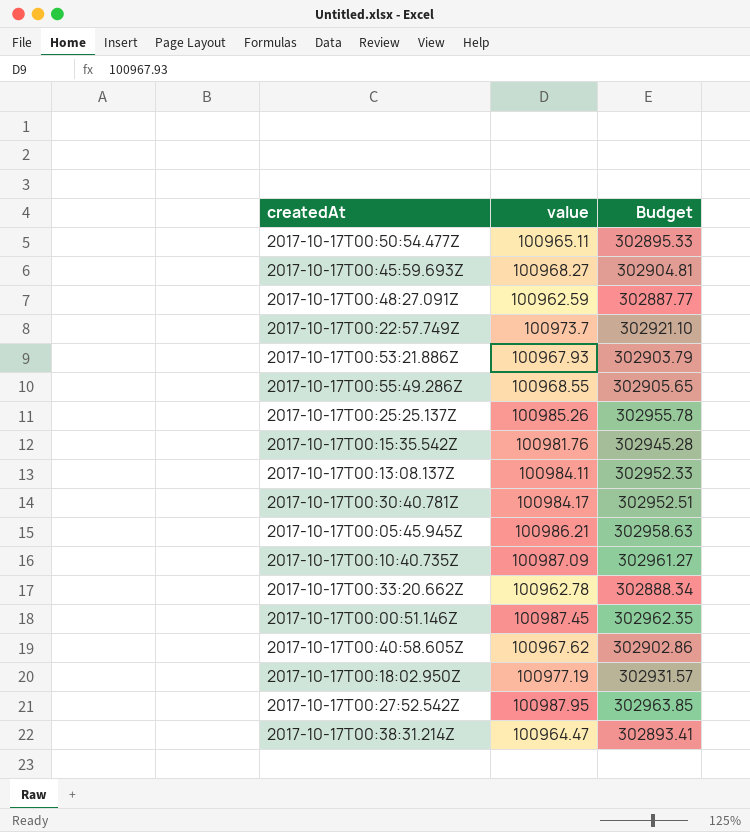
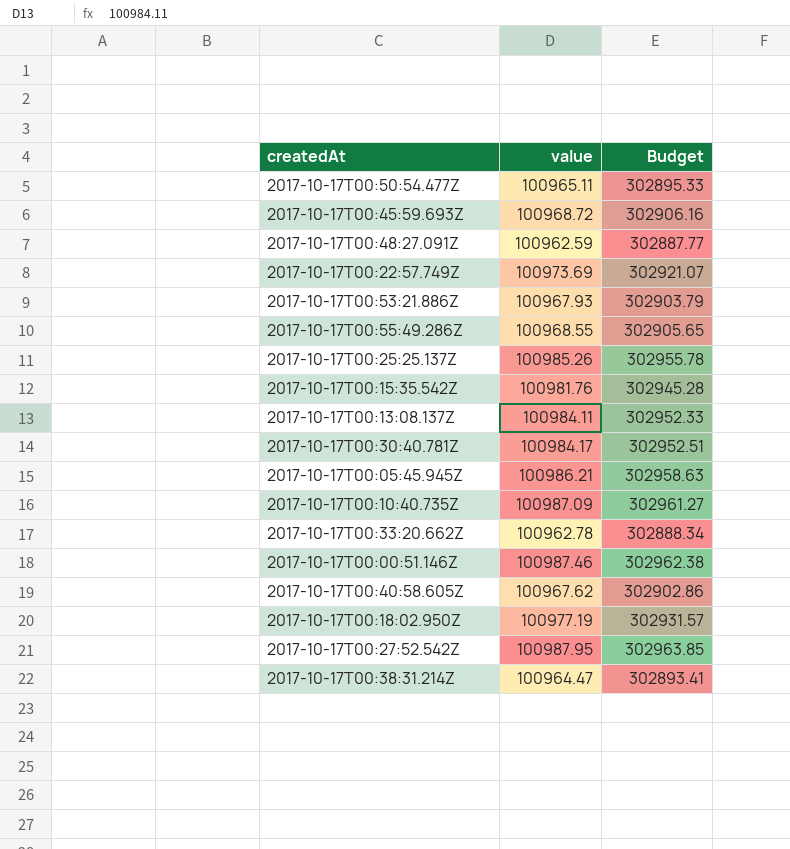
2017-10-17T00:45:59.693Z | value: 100968.27 -> 100968.72
2017-10-17T00:45:59.693Z | Budget: 302904.81 -> 302906.16
2017-10-17T00:22:57.749Z | value: 100973.7 -> 100973.69
2017-10-17T00:22:57.749Z | Budget: 302921.10 -> 302921.07
2017-10-17T00:00:51.146Z | value: 100987.45 -> 100987.46
2017-10-17T00:00:51.146Z | Budget: 302962.35 -> 302962.38

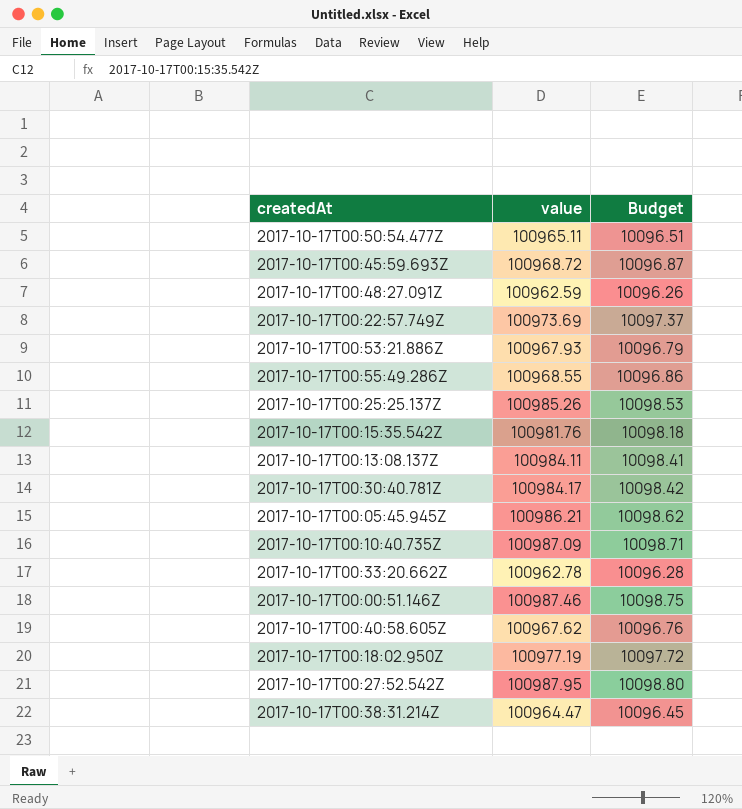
column Budget | formula: [value] * 3 -> [value] * 0.1

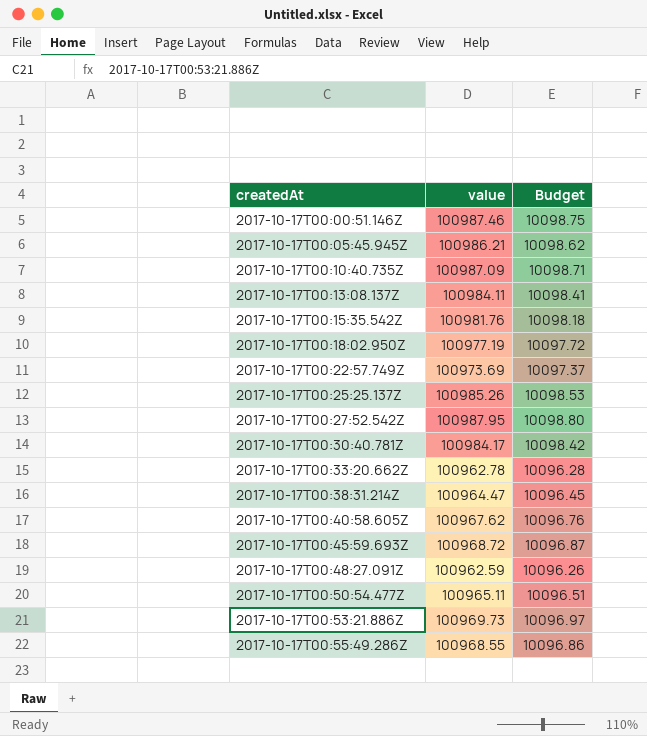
row order: none -> createdAt ascending
2017-10-17T00:53:21.886Z | value: 100967.93 -> 100969.73
2017-10-17T00:53:21.886Z | Budget: 10096.79 -> 10096.97

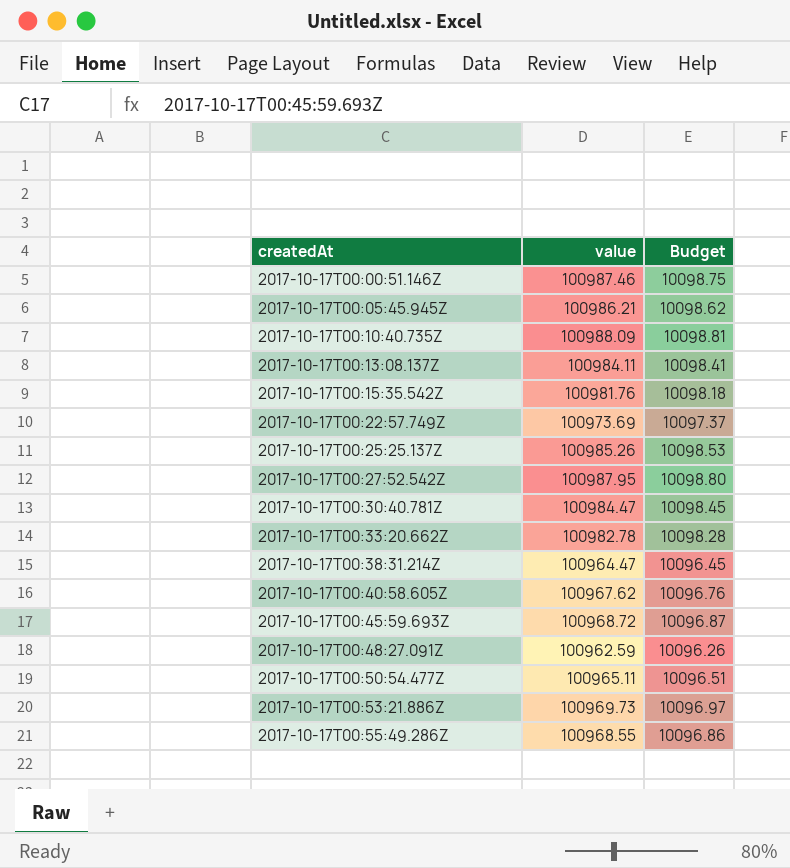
row 2017-10-17T00:18:02.950Z: 100977.19 | 10097.72 -> none
2017-10-17T00:10:40.735Z | value: 100987.09 -> 100988.09
2017-10-17T00:10:40.735Z | Budget: 10098.71 -> 10098.81
2017-10-17T00:30:40.781Z | value: 100984.17 -> 100984.47
2017-10-17T00:30:40.781Z | Budget: 10098.42 -> 10098.45
2017-10-17T00:33:20.662Z | value: 100962.78 -> 100982.78
2017-10-17T00:33:20.662Z | Budget: 10096.28 -> 10098.28

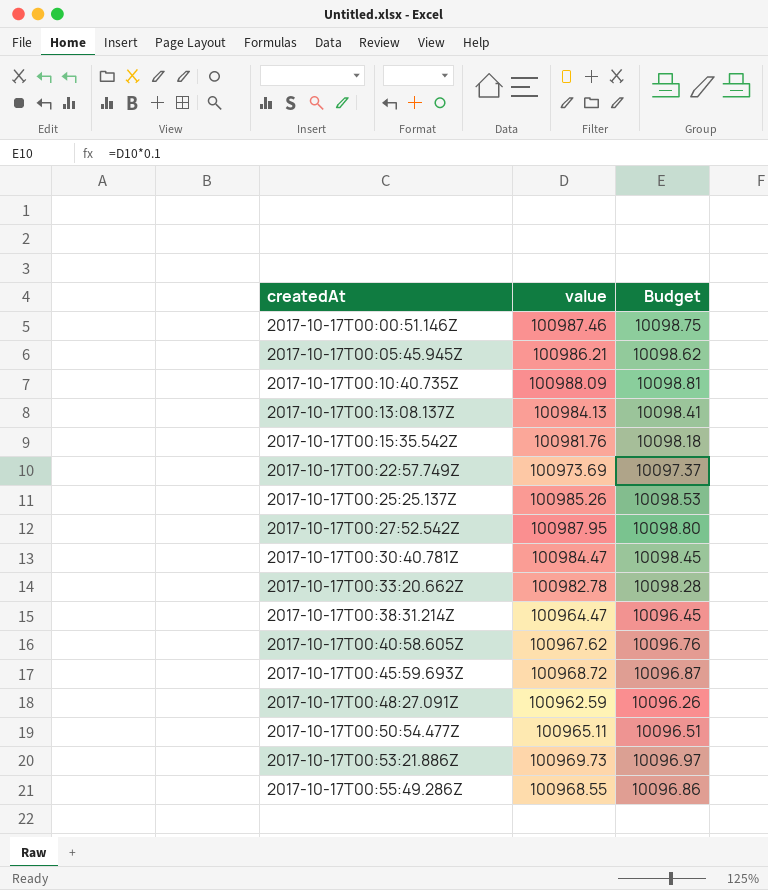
2017-10-17T00:13:08.137Z | value: 100984.11 -> 100984.13

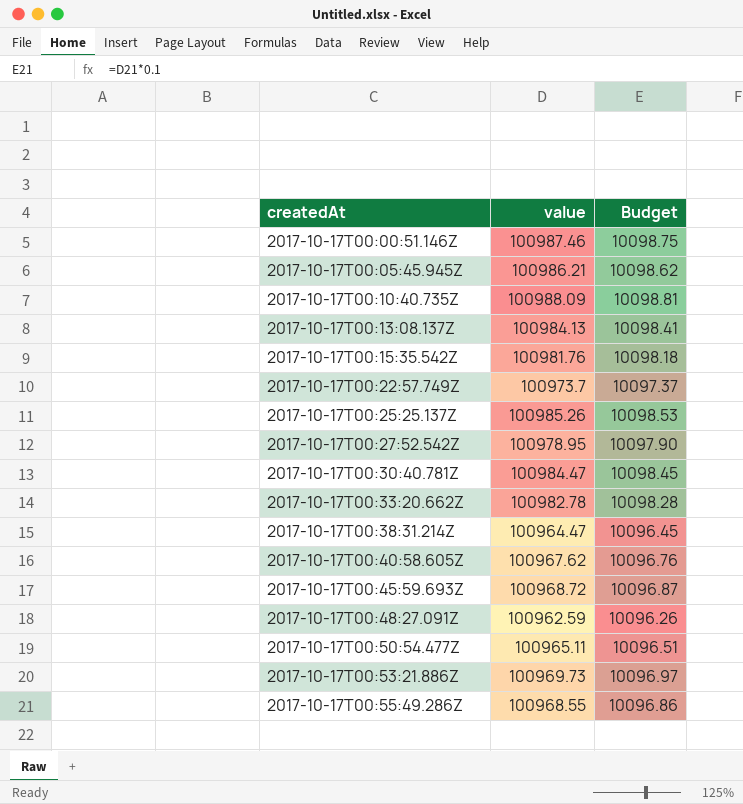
2017-10-17T00:22:57.749Z | value: 100973.69 -> 100973.7
2017-10-17T00:27:52.542Z | value: 100987.95 -> 100978.95
2017-10-17T00:27:52.542Z | Budget: 10098.80 -> 10097.90

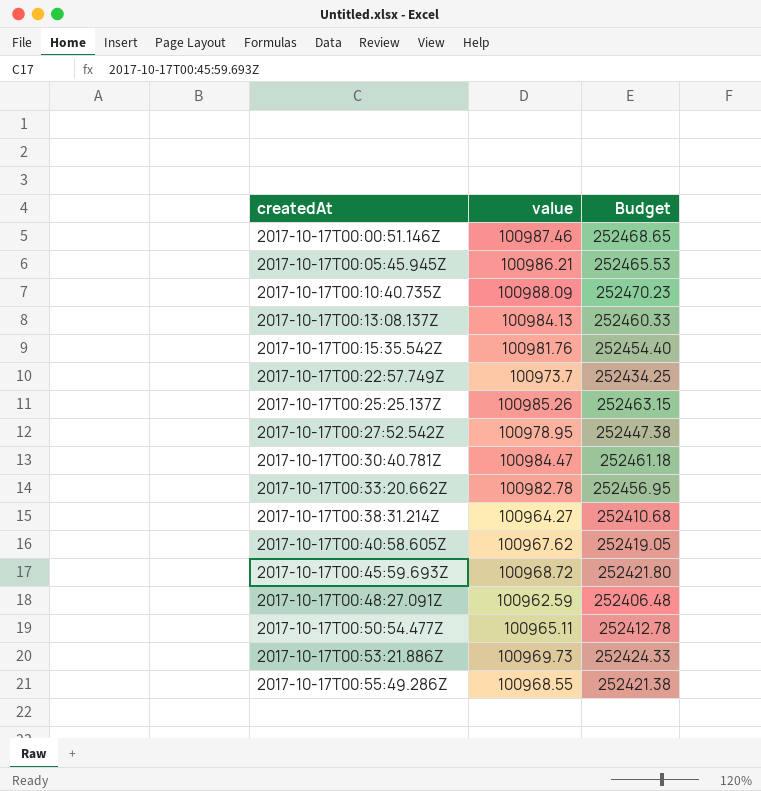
column Budget | formula: [value] * 0.1 -> [value] * 2.5
2017-10-17T00:38:31.214Z | value: 100964.47 -> 100964.27

